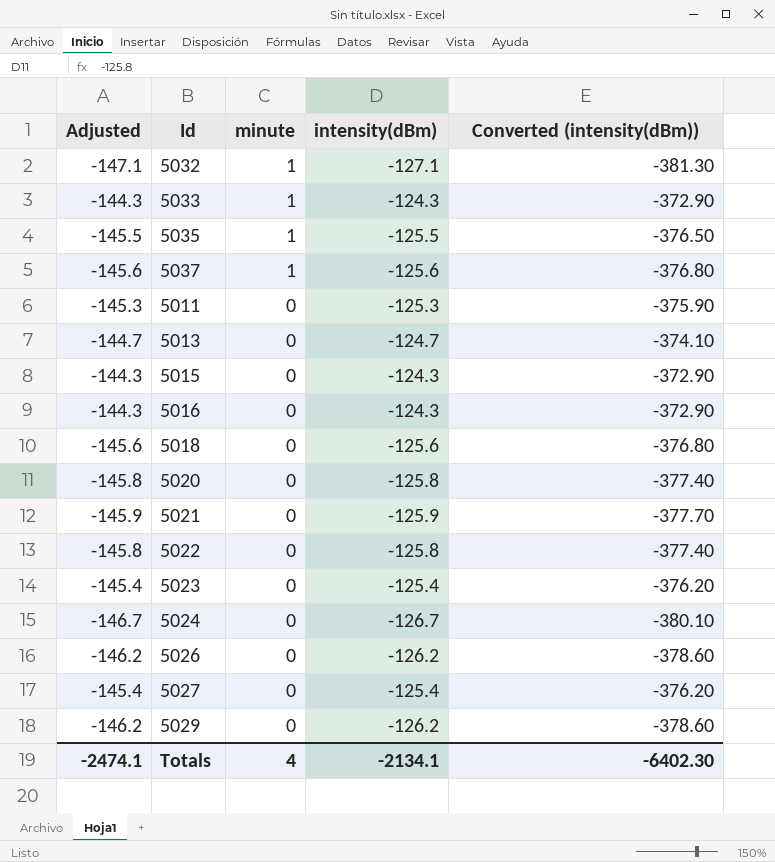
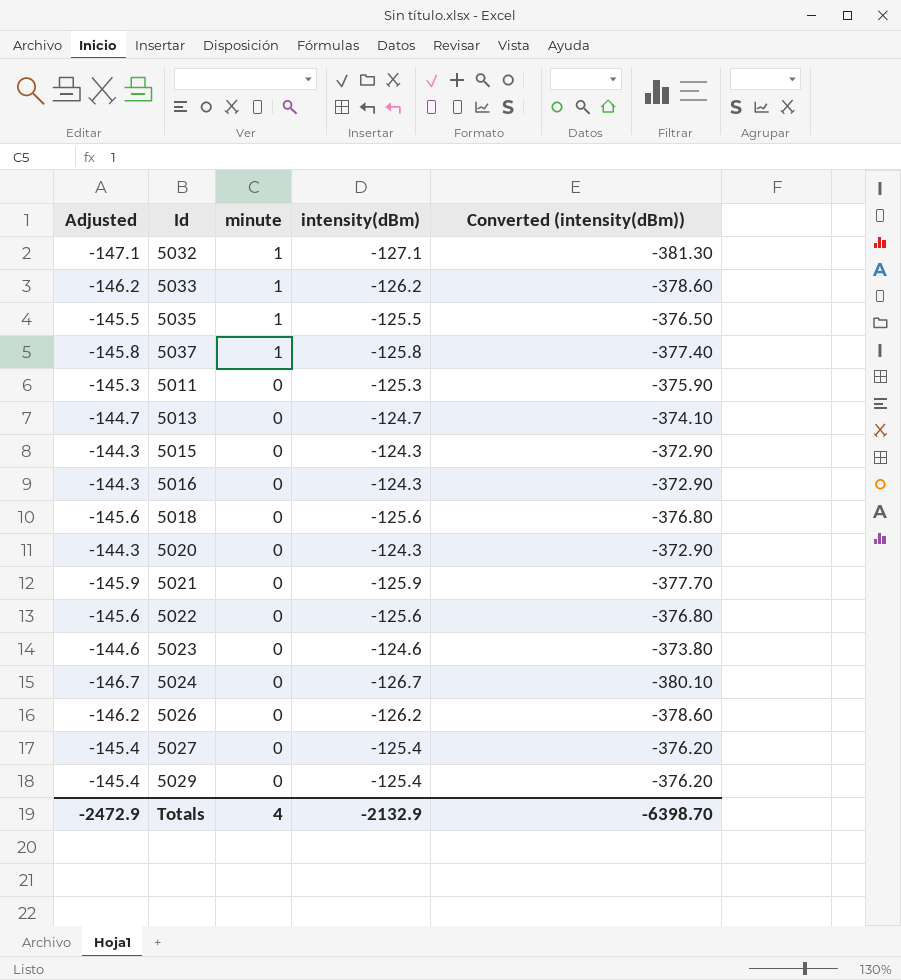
5033 | Adjusted: -144.3 -> -146.2
5033 | intensity(dBm): -124.3 -> -126.2
5033 | Converted (intensity(dBm)): -372.90 -> -378.60
5037 | Adjusted: -145.6 -> -145.8
5037 | intensity(dBm): -125.6 -> -125.8
5037 | Converted (intensity(dBm)): -376.80 -> -377.40
5020 | Adjusted: -145.8 -> -144.3
5020 | intensity(dBm): -125.8 -> -124.3
5020 | Converted (intensity(dBm)): -377.40 -> -372.90
5022 | Adjusted: -145.8 -> -145.6
5022 | intensity(dBm): -125.8 -> -125.6
5022 | Converted (intensity(dBm)): -377.40 -> -376.80
5023 | Adjusted: -145.4 -> -144.6
5023 | intensity(dBm): -125.4 -> -124.6
5023 | Converted (intensity(dBm)): -376.20 -> -373.80
5029 | Adjusted: -146.2 -> -145.4
5029 | intensity(dBm): -126.2 -> -125.4
5029 | Converted (intensity(dBm)): -378.60 -> -376.20
Totals | Adjusted: -2474.1 -> -2472.9
Totals | intensity(dBm): -2134.1 -> -2132.9
Totals | Converted (intensity(dBm)): -6402.30 -> -6398.70

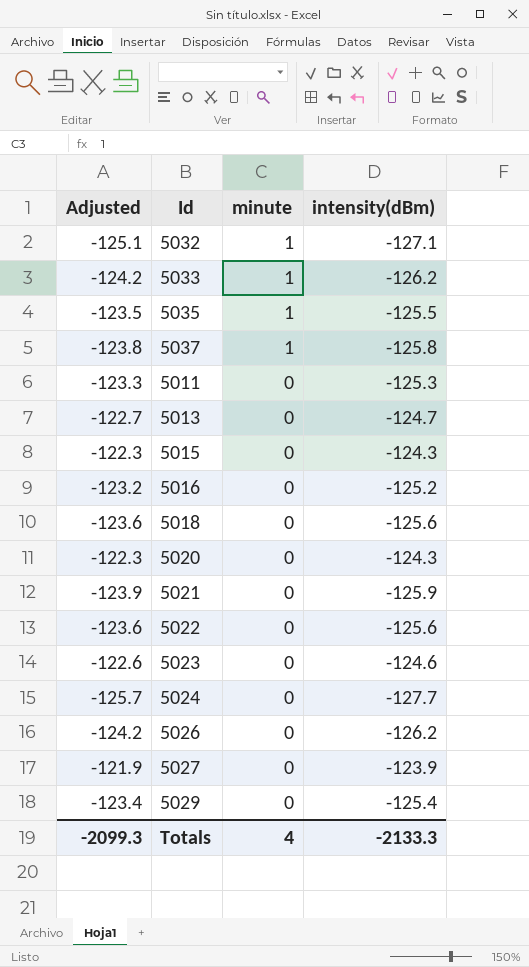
column Converted (intensity(dBm)) | formula: [intensity(dBm)] * 3 -> none
column Adjusted | formula: [intensity(dBm)] - 20 -> [intensity(dBm)] + 2
5016 | intensity(dBm): -124.3 -> -125.2
5024 | intensity(dBm): -126.7 -> -127.7
5027 | intensity(dBm): -125.4 -> -123.9
Totals | Adjusted: -2472.9 -> -2099.3
Totals | intensity(dBm): -2132.9 -> -2133.3

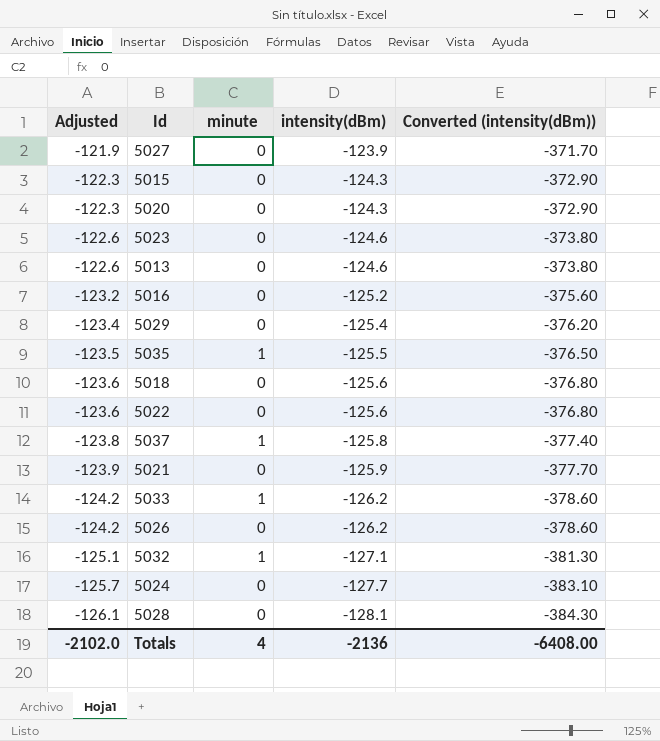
row order: minute descending -> Adjusted descending
column Converted (intensity(dBm)) | formula: none -> [intensity(dBm)] * 3
row 5011: -123.3 | 0 | -125.3 -> none
5013 | Adjusted: -122.7 -> -122.6
5013 | intensity(dBm): -124.7 -> -124.6
row 5028: none -> -126.1 | 0 | -128.1 | -384.30
Totals | Adjusted: -2099.3 -> -2102.0
Totals | intensity(dBm): -2133.3 -> -2136

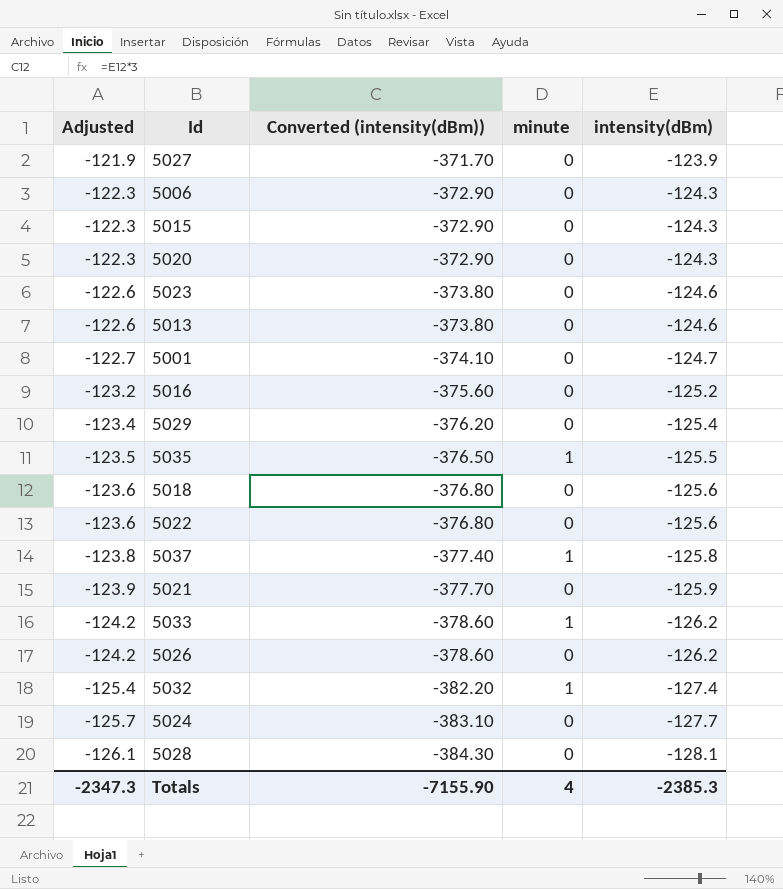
column Converted (intensity(dBm)) | position: 5 -> 3
row 5006: none -> -122.3 | -372.90 | 0 | -124.3
row 5001: none -> -122.7 | -374.10 | 0 | -124.7
5032 | Adjusted: -125.1 -> -125.4
5032 | Converted (intensity(dBm)): -381.30 -> -382.20
5032 | intensity(dBm): -127.1 -> -127.4
Totals | Adjusted: -2102.0 -> -2347.3
Totals | Converted (intensity(dBm)): -6408.00 -> -7155.90
Totals | intensity(dBm): -2136 -> -2385.3

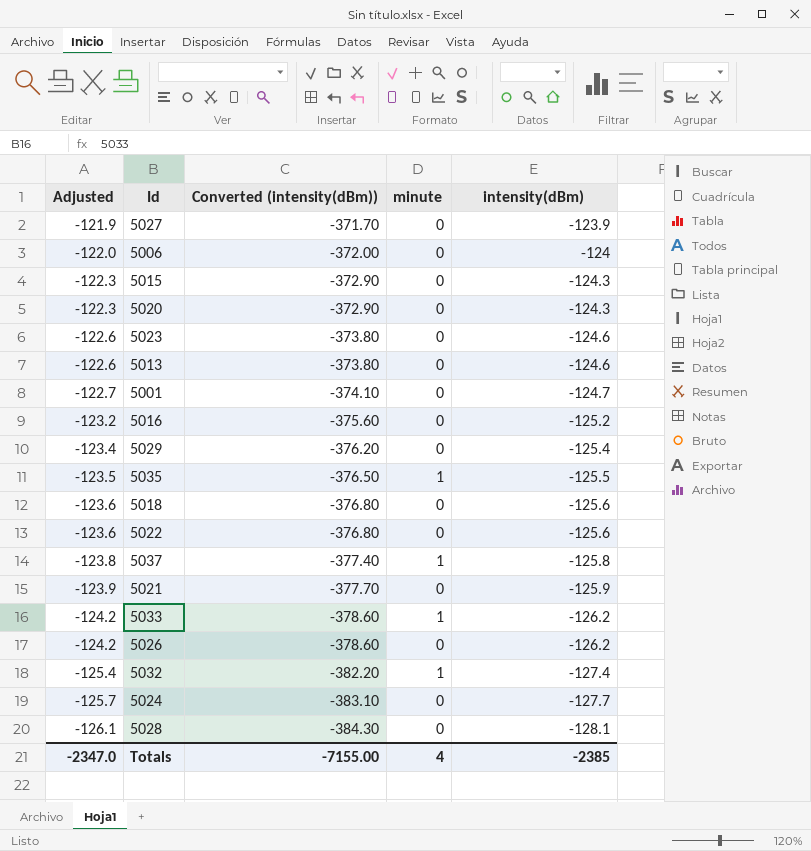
5006 | Adjusted: -122.3 -> -122.0
5006 | Converted (intensity(dBm)): -372.90 -> -372.00
5006 | intensity(dBm): -124.3 -> -124
Totals | Adjusted: -2347.3 -> -2347.0
Totals | Converted (intensity(dBm)): -7155.90 -> -7155.00
Totals | intensity(dBm): -2385.3 -> -2385

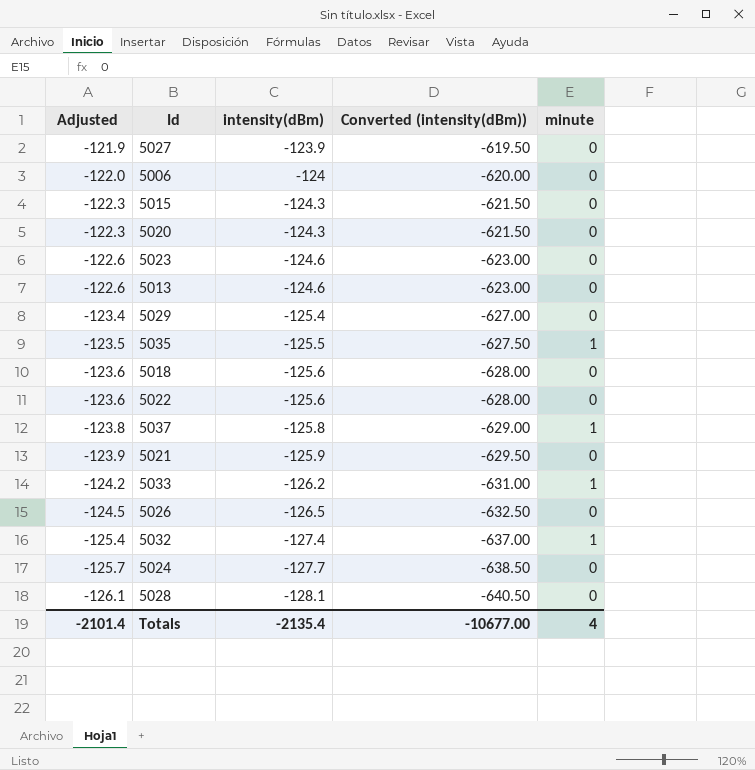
column intensity(dBm) | position: 5 -> 3
column Converted (intensity(dBm)) | formula: [intensity(dBm)] * 3 -> [intensity(dBm)] * 5
row 5001: -122.7 | -374.10 | 0 | -124.7 -> none
row 5016: -123.2 | -375.60 | 0 | -125.2 -> none
5026 | Adjusted: -124.2 -> -124.5
5026 | intensity(dBm): -126.2 -> -126.5
Totals | Adjusted: -2347.0 -> -2101.4
Totals | intensity(dBm): -2385 -> -2135.4
Totals | Converted (intensity(dBm)): -7155.00 -> -10677.00

